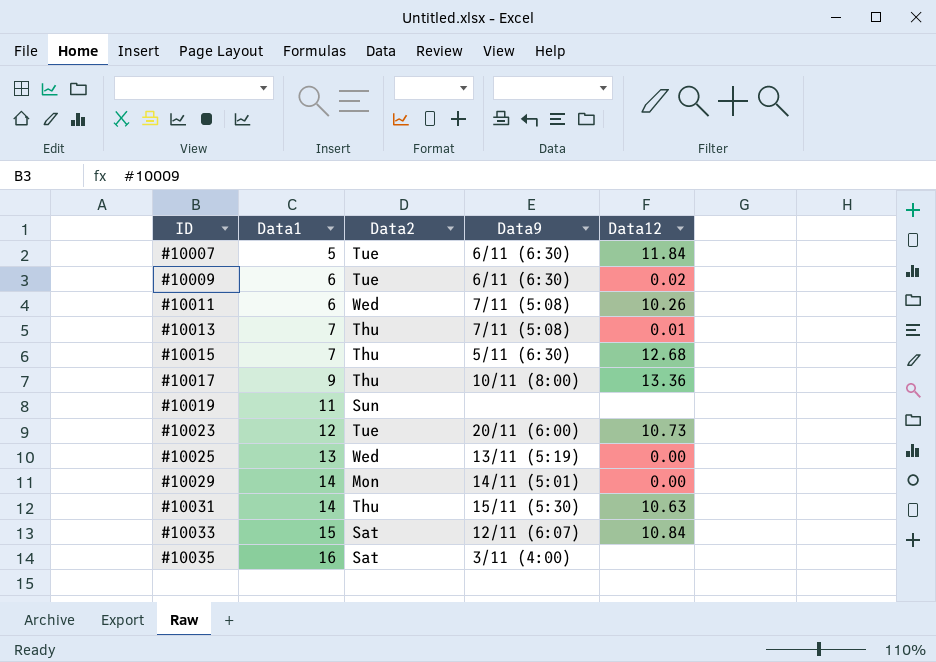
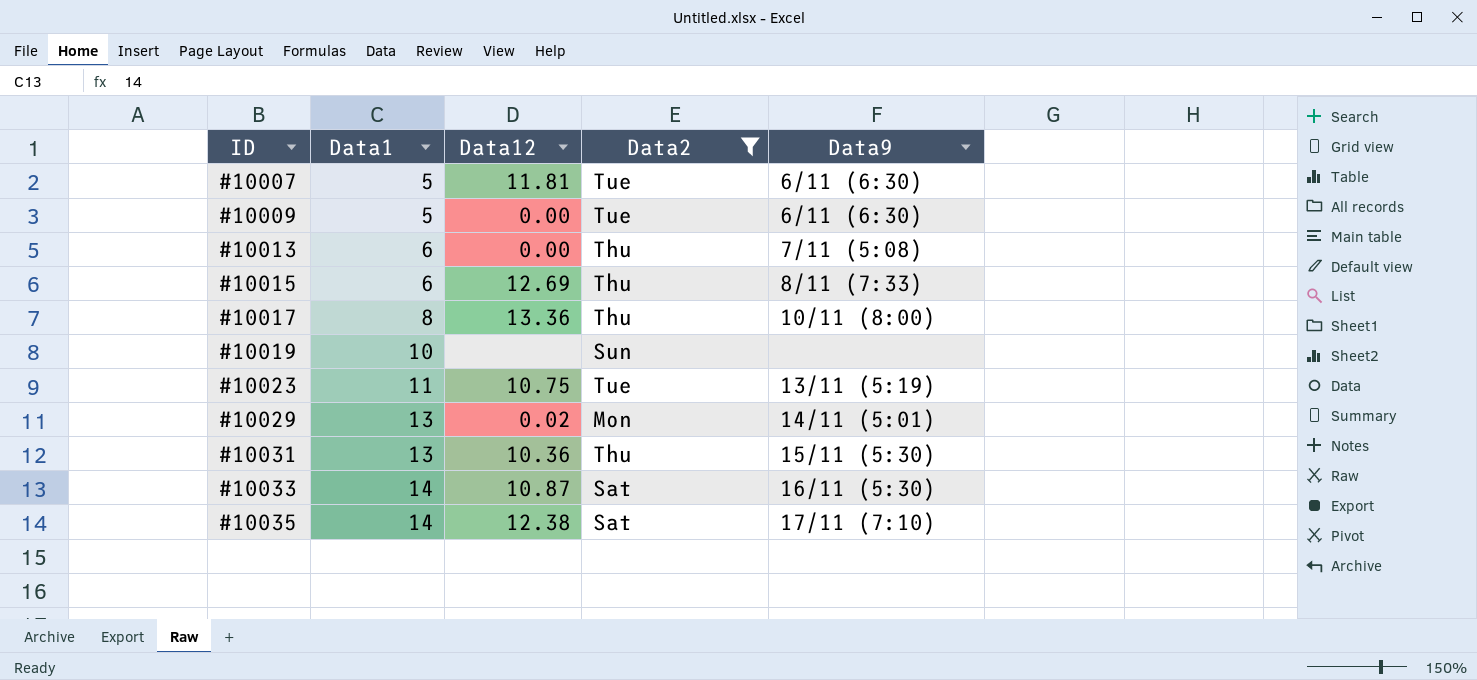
filter: none -> Data2 != Wed
column Data12 | position: 5 -> 3
#10007 | Data12: 11.84 -> 11.81
#10009 | Data1: 6 -> 5
#10009 | Data12: 0.02 -> 0.00
#10013 | Data1: 7 -> 6
#10013 | Data12: 0.01 -> 0.00
#10015 | Data1: 7 -> 6
#10015 | Data12: 12.68 -> 12.69
#10015 | Data9: 5/11 (6:30) -> 8/11 (7:33)
#10017 | Data1: 9 -> 8
#10019 | Data1: 11 -> 10
#10023 | Data1: 12 -> 11
#10023 | Data12: 10.73 -> 10.75
#10023 | Data9: 20/11 (6:00) -> 13/11 (5:19)
#10029 | Data1: 14 -> 13
#10029 | Data12: 0.00 -> 0.02
#10031 | Data1: 14 -> 13
#10031 | Data12: 10.63 -> 10.36
#10033 | Data1: 15 -> 14
#10033 | Data12: 10.84 -> 10.87
#10033 | Data9: 12/11 (6:07) -> 16/11 (5:30)
#10035 | Data1: 16 -> 14
#10035 | Data12: none -> 12.38
#10035 | Data9: 3/11 (4:00) -> 17/11 (7:10)

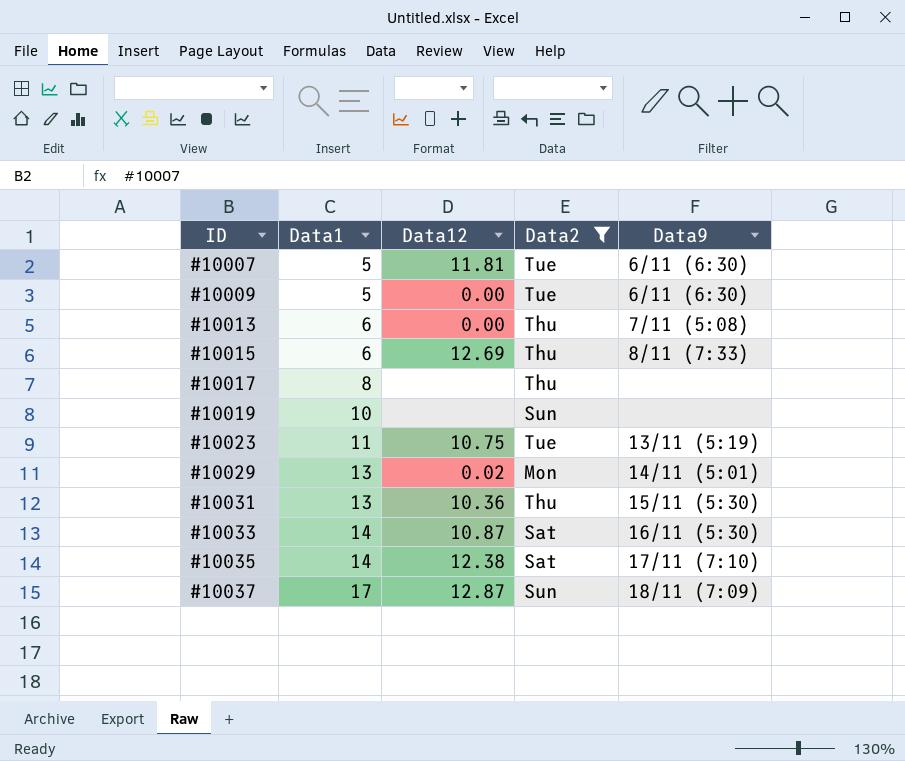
#10017 | Data12: 13.36 -> none
#10017 | Data9: 10/11 (8:00) -> none
row #10037: none -> 17 | 12.87 | Sun | 18/11 (7:09)

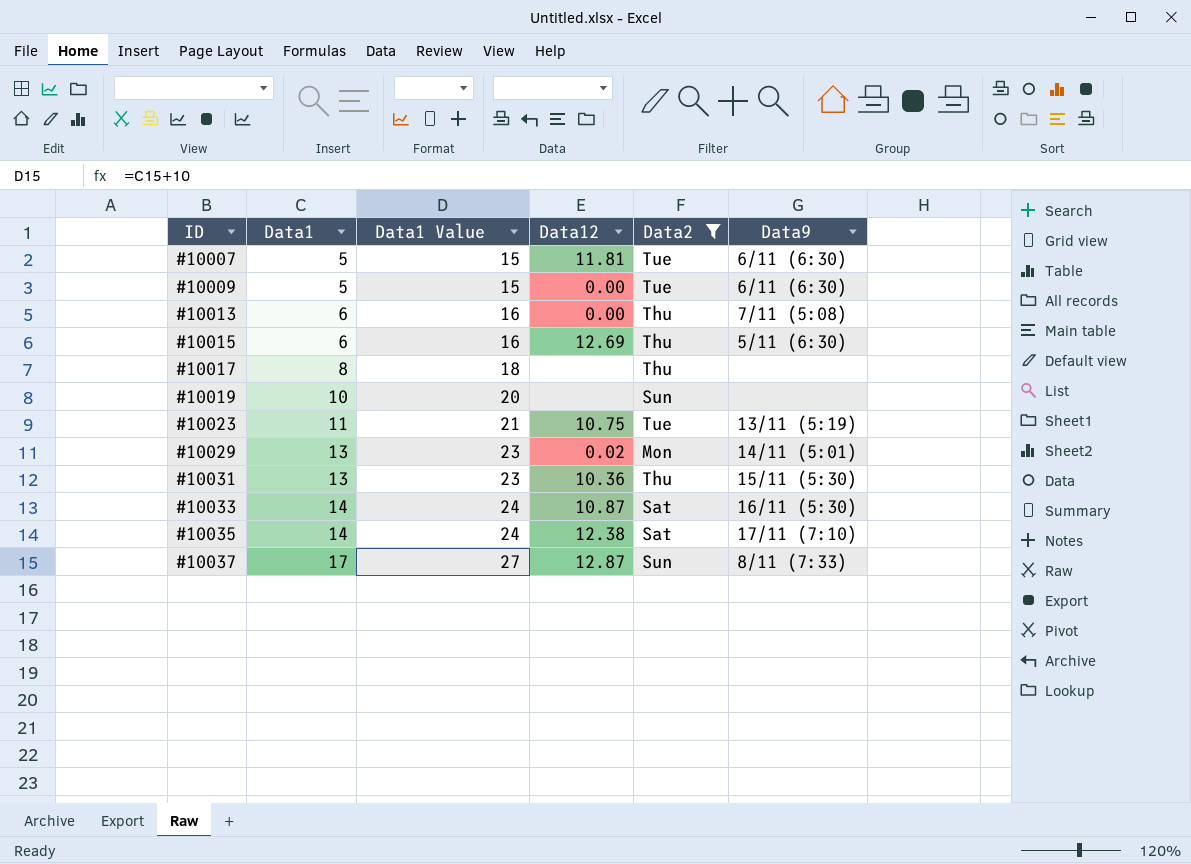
column Data1 Value | formula: none -> [Data1] + 10
#10015 | Data9: 8/11 (7:33) -> 5/11 (6:30)
#10037 | Data9: 18/11 (7:09) -> 8/11 (7:33)

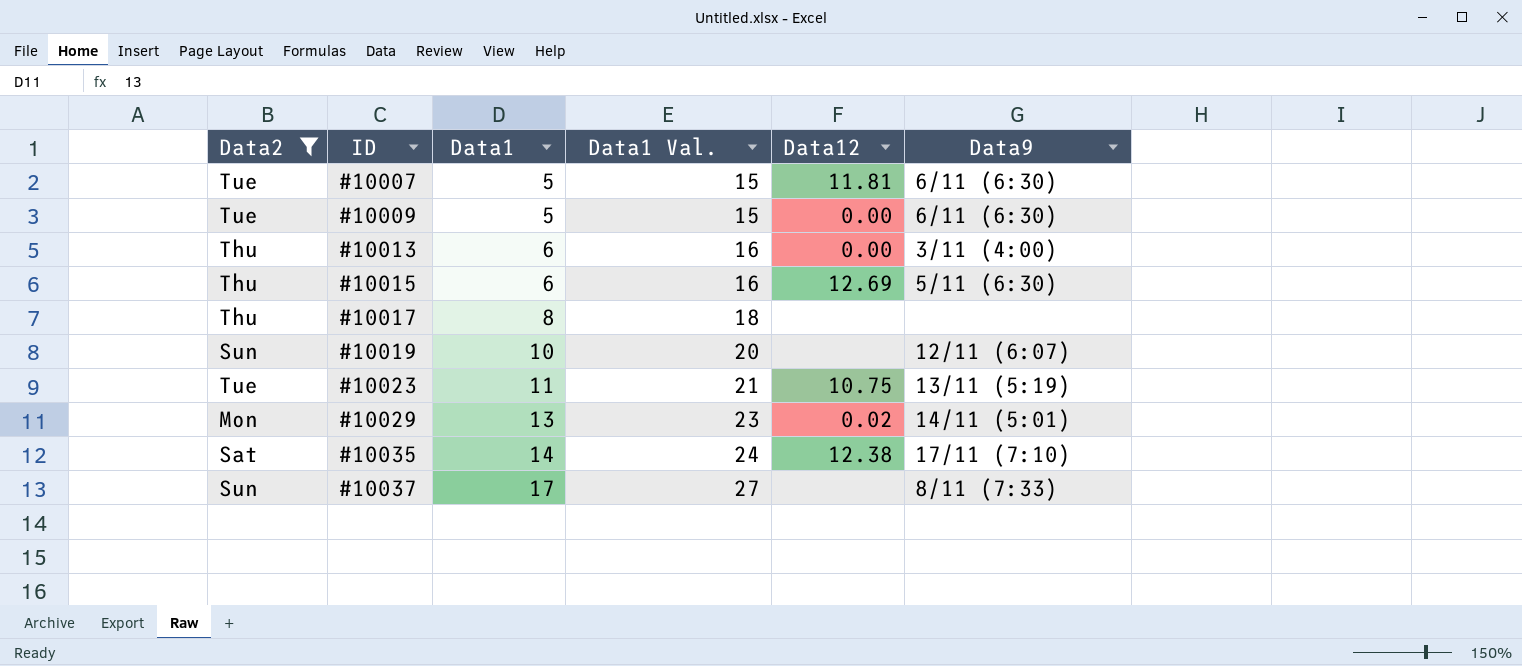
column Data2 | position: 5 -> 1
column name: Data1 Value -> Data1 Val.
row #10031: 13 | 23 | 10.36 | Thu | 15/11 (5:30) -> none
row #10033: 14 | 24 | 10.87 | Sat | 16/11 (5:30) -> none
#10013 | Data9: 7/11 (5:08) -> 3/11 (4:00)
#10019 | Data9: none -> 12/11 (6:07)
#10037 | Data12: 12.87 -> none

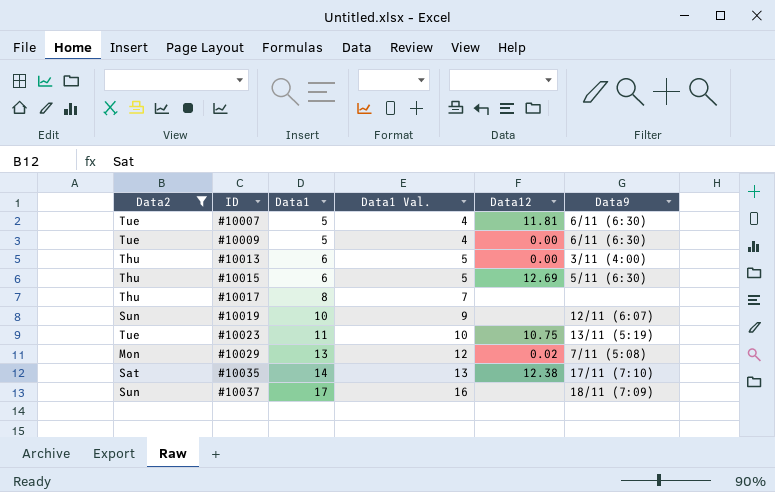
column Data1 Val. | formula: [Data1] + 10 -> [Data1] - 1
#10029 | Data9: 14/11 (5:01) -> 7/11 (5:08)
#10037 | Data9: 8/11 (7:33) -> 18/11 (7:09)

